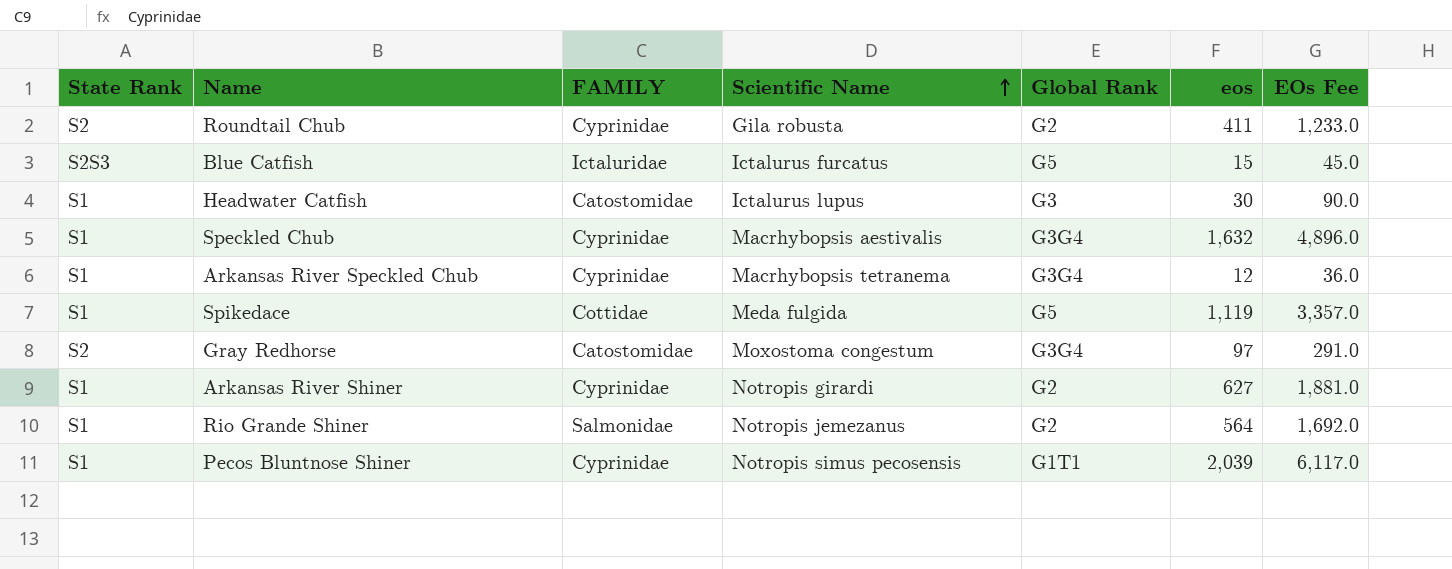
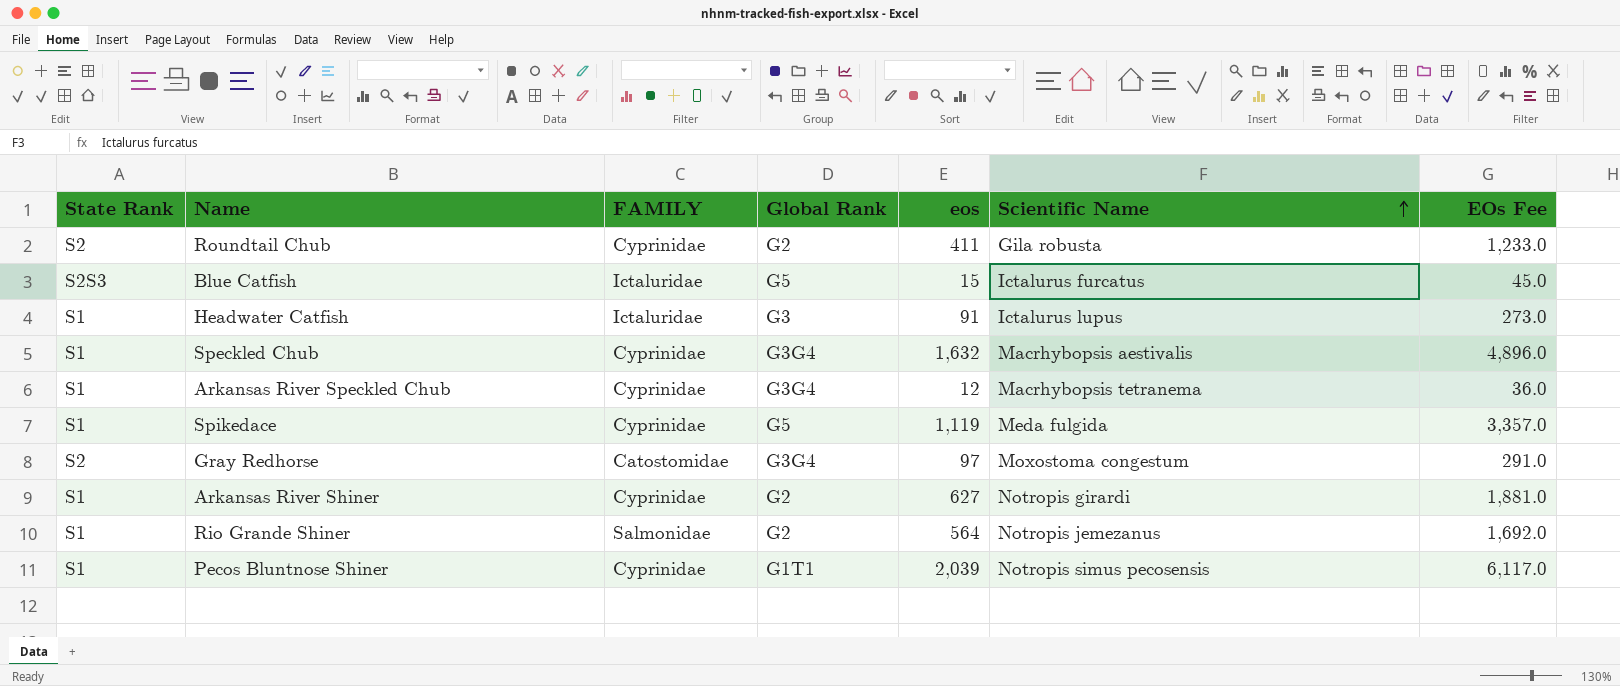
column Scientific Name | position: 4 -> 6
Headwater Catfish | FAMILY: Catostomidae -> Ictaluridae
Headwater Catfish | eos: 30 -> 91
Headwater Catfish | EOs Fee: 90.0 -> 273.0
Spikedace | FAMILY: Cottidae -> Cyprinidae

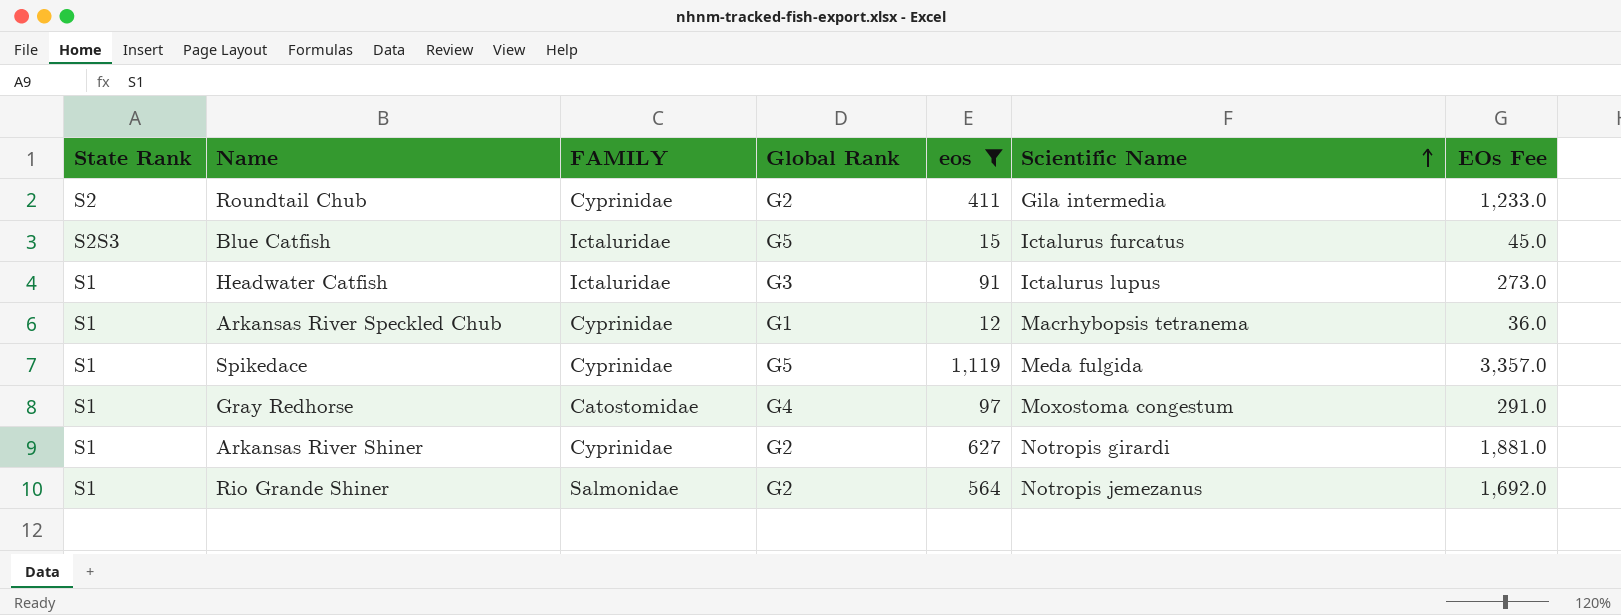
filter: none -> eos <= 1,119
Roundtail Chub | Scientific Name: Gila robusta -> Gila intermedia
Arkansas River Speckled Chub | Global Rank: G3G4 -> G1
Gray Redhorse | State Rank: S2 -> S1
Gray Redhorse | Global Rank: G3G4 -> G4

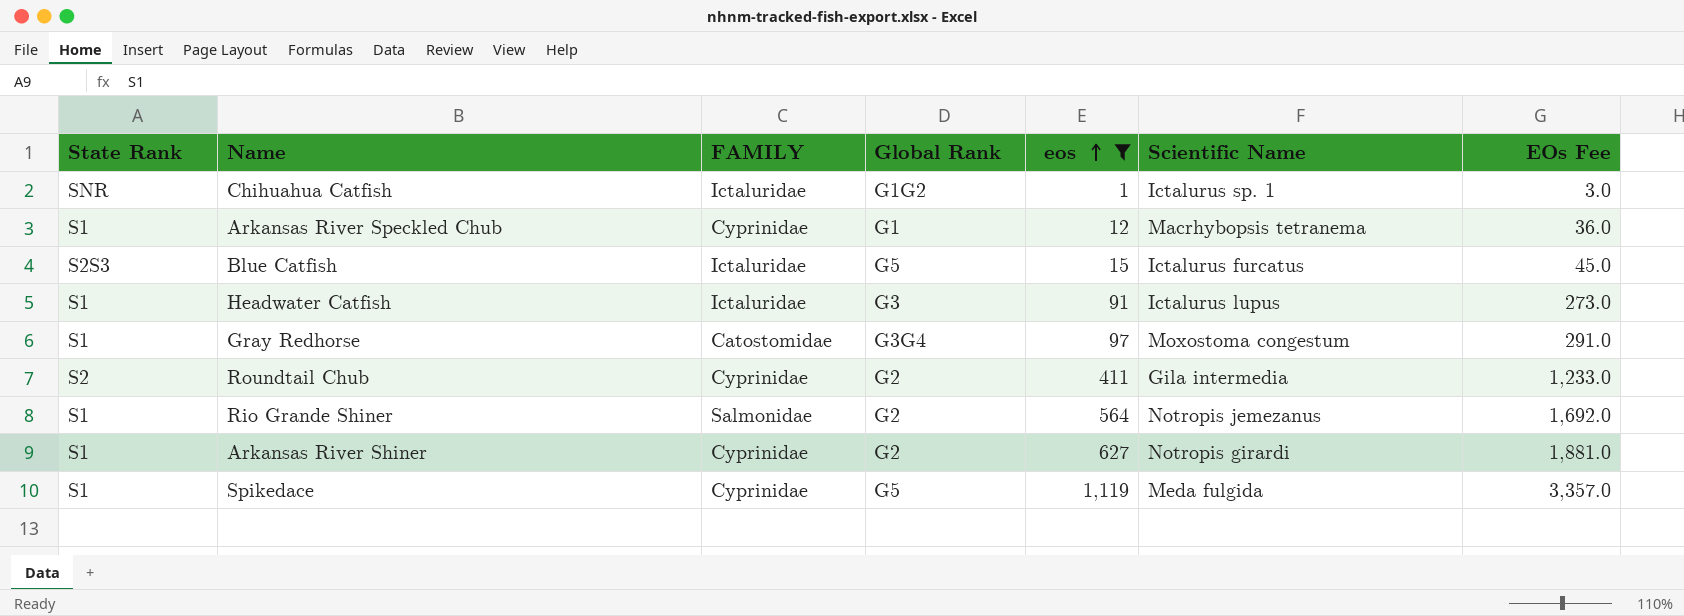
row order: Scientific Name ascending -> eos ascending
row Chihuahua Catfish: none -> SNR | Ictaluridae | G1G2 | 1 | Ictalurus sp. 1 | 3.0
Gray Redhorse | Global Rank: G4 -> G3G4

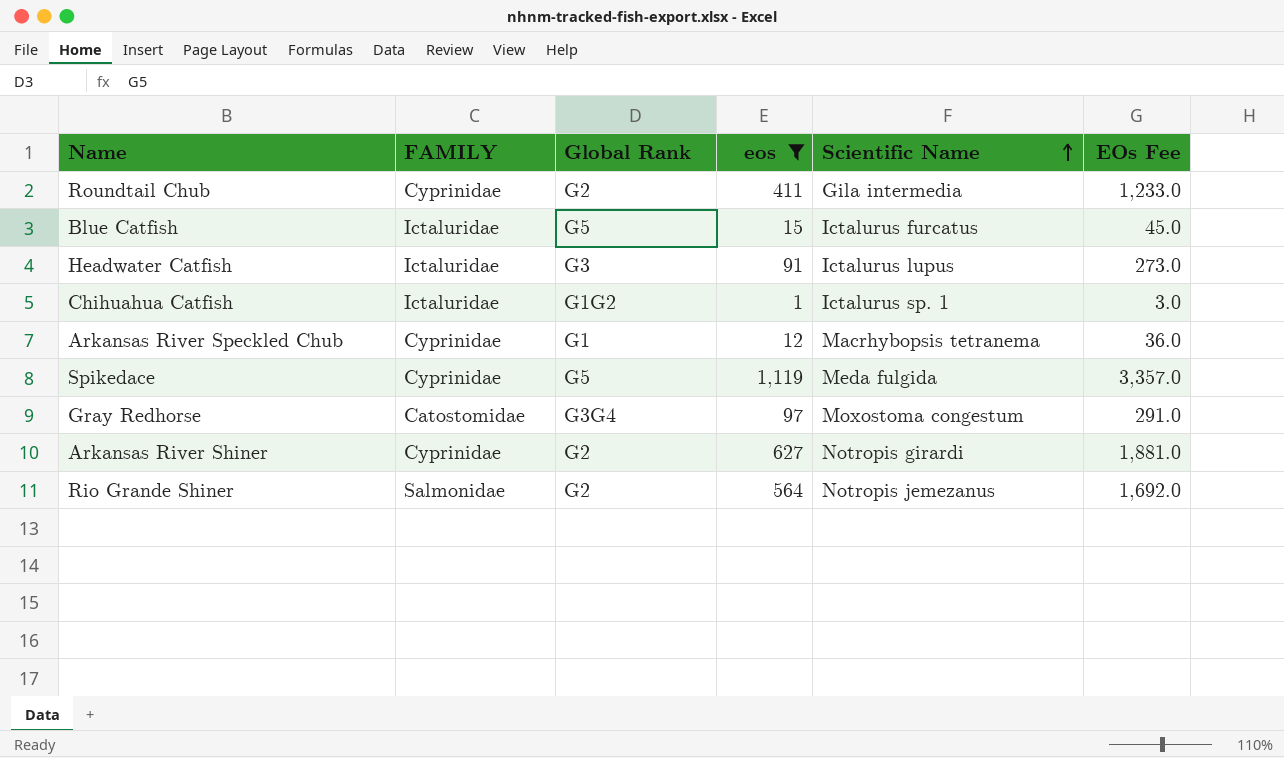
row order: eos ascending -> Scientific Name ascending
column State Rank | position: 1 -> none

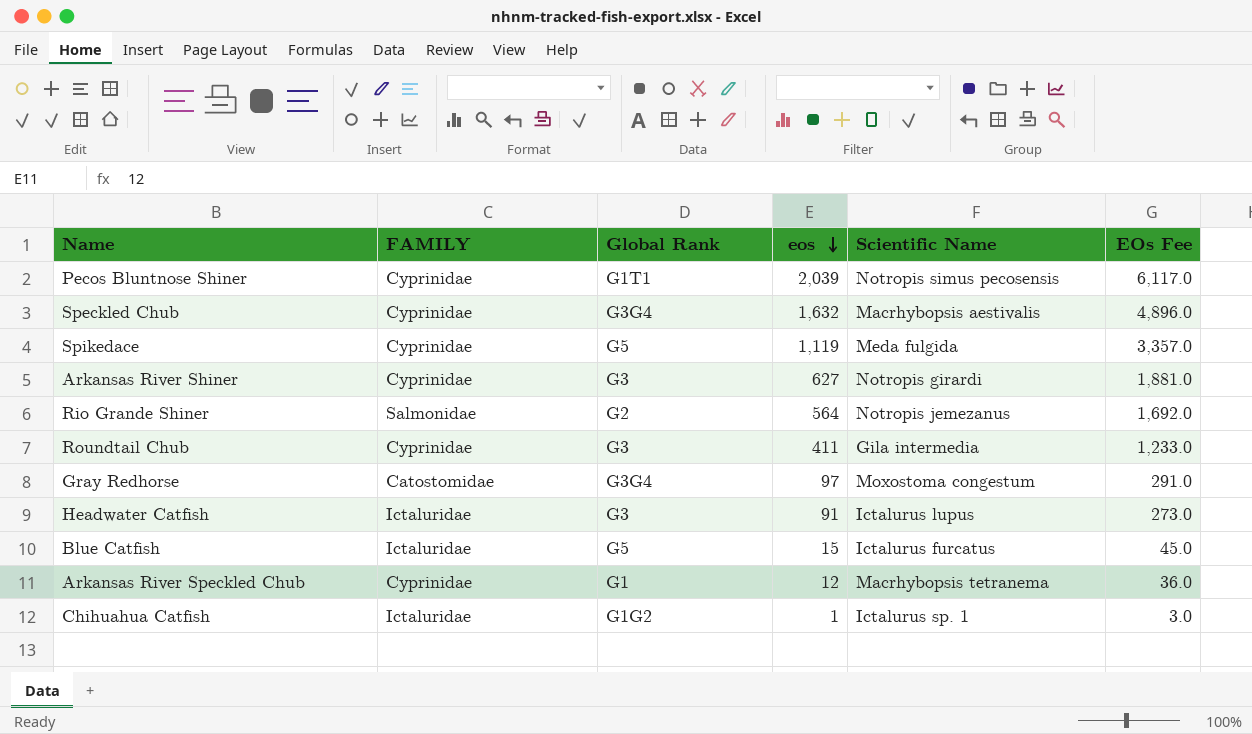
filter: eos <= 1,119 -> none
row order: Scientific Name ascending -> eos descending
Arkansas River Shiner | Global Rank: G2 -> G3
Roundtail Chub | Global Rank: G2 -> G3

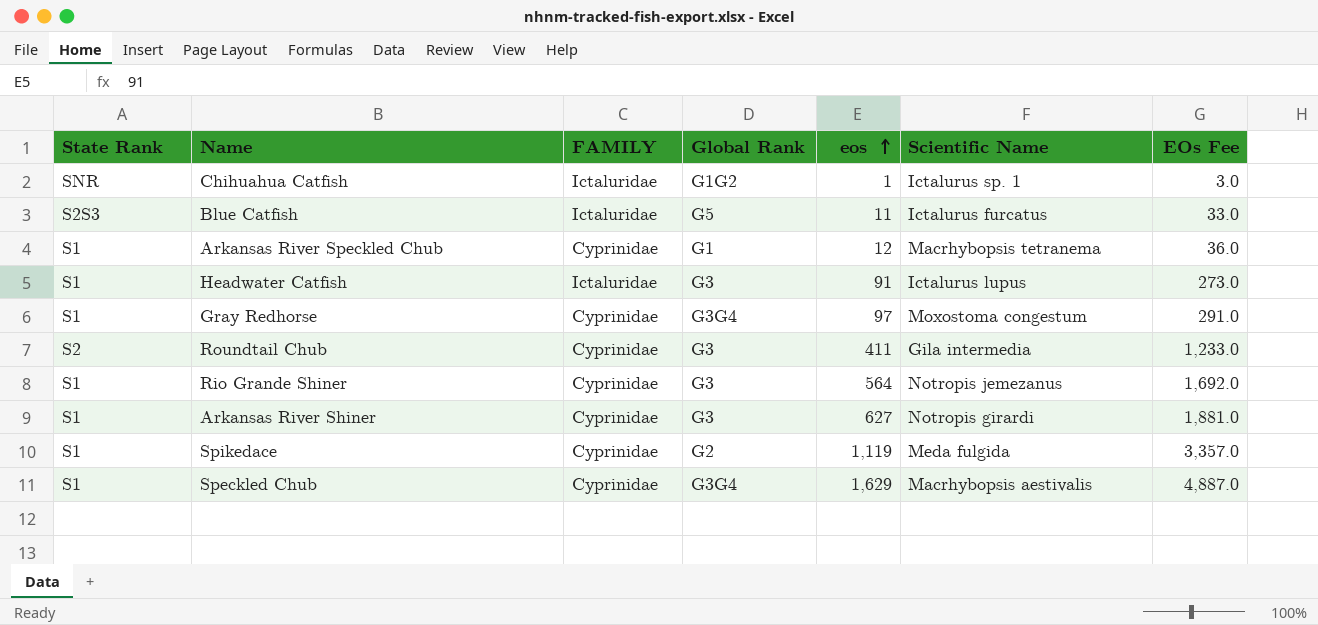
row order: eos descending -> eos ascending
column State Rank | position: none -> 1
row Pecos Bluntnose Shiner: Cyprinidae | G1T1 | 2,039 | Notropis simus pecosensis | 6,117.0 -> none
Blue Catfish | eos: 15 -> 11
Blue Catfish | EOs Fee: 45.0 -> 33.0
Gray Redhorse | FAMILY: Catostomidae -> Cyprinidae
Rio Grande Shiner | FAMILY: Salmonidae -> Cyprinidae
Rio Grande Shiner | Global Rank: G2 -> G3
Spikedace | Global Rank: G5 -> G2
Speckled Chub | eos: 1,632 -> 1,629
Speckled Chub | EOs Fee: 4,896.0 -> 4,887.0

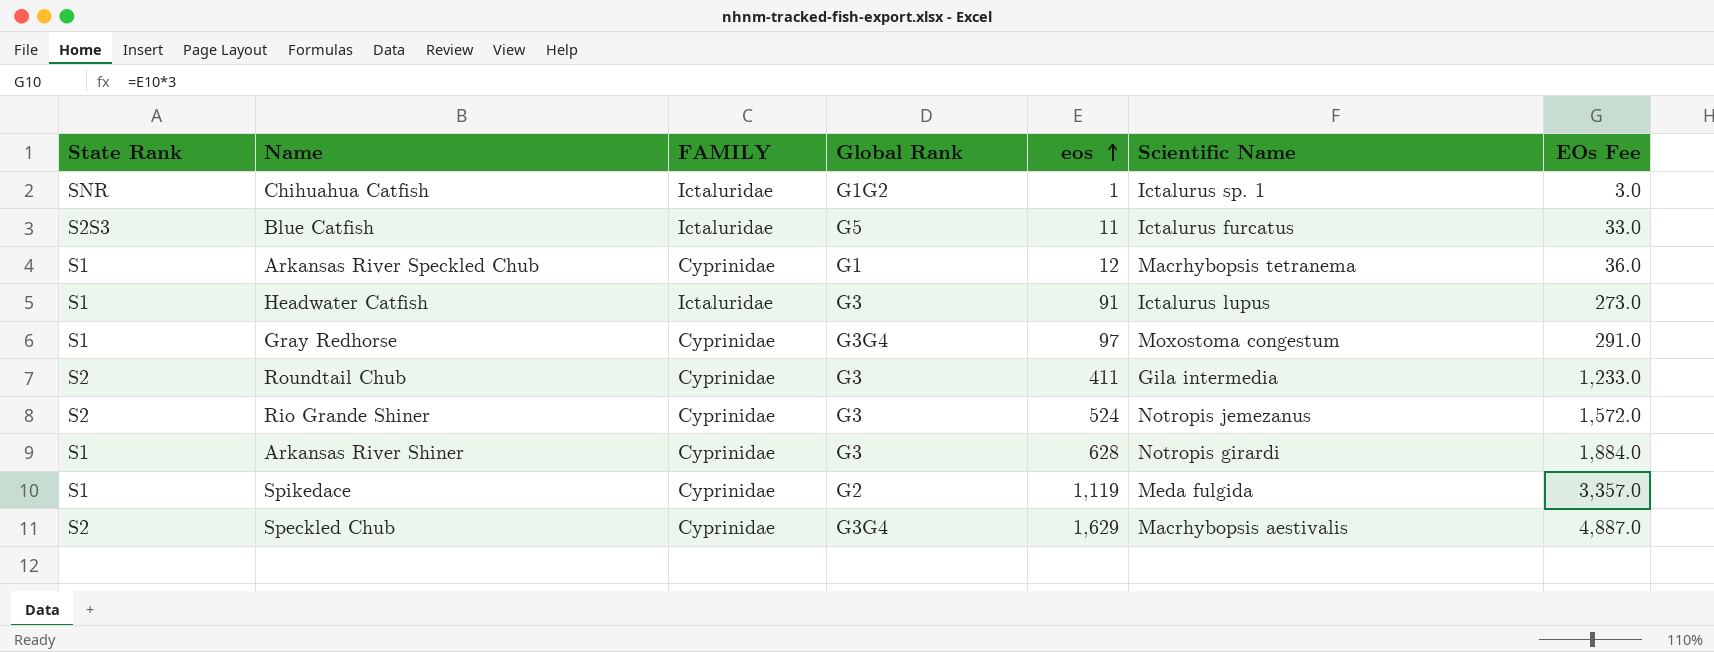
Rio Grande Shiner | State Rank: S1 -> S2
Rio Grande Shiner | eos: 564 -> 524
Rio Grande Shiner | EOs Fee: 1,692.0 -> 1,572.0
Arkansas River Shiner | eos: 627 -> 628
Arkansas River Shiner | EOs Fee: 1,881.0 -> 1,884.0
Speckled Chub | State Rank: S1 -> S2

